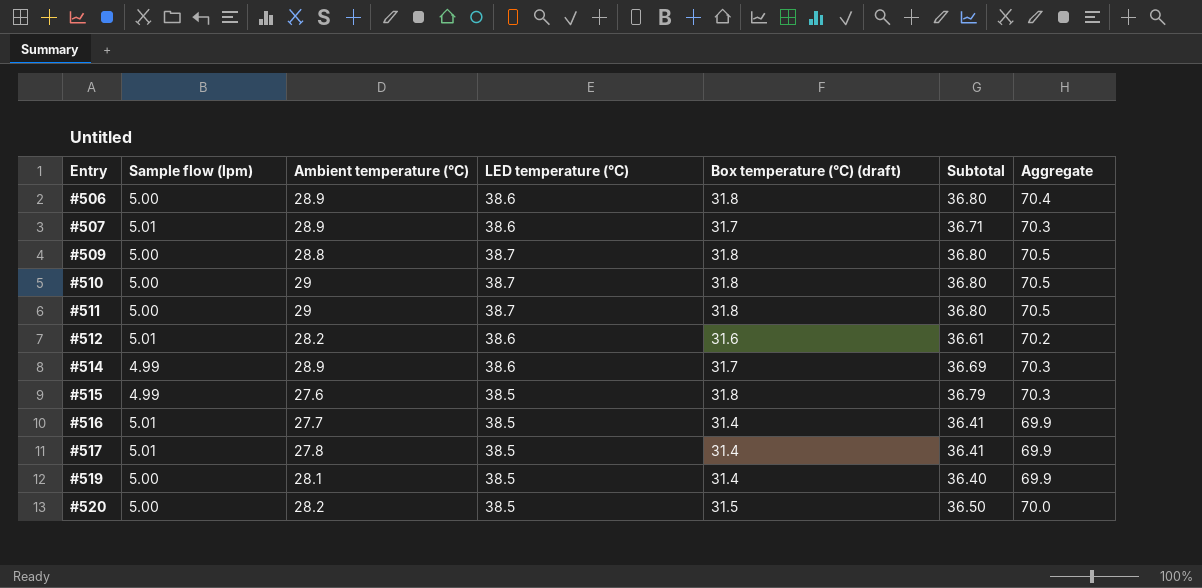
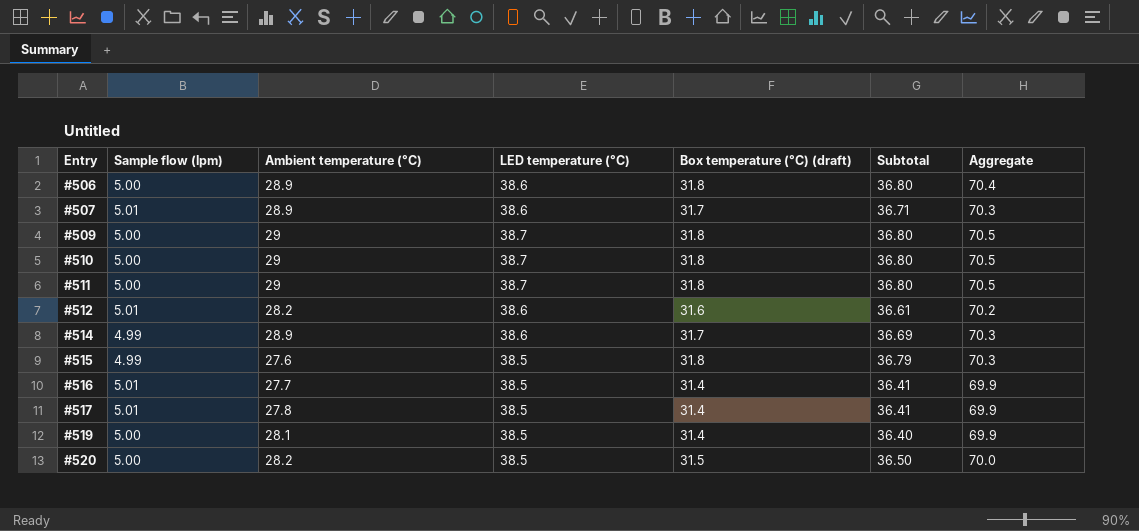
#509 | Ambient temperature (°C): 28.8 -> 29

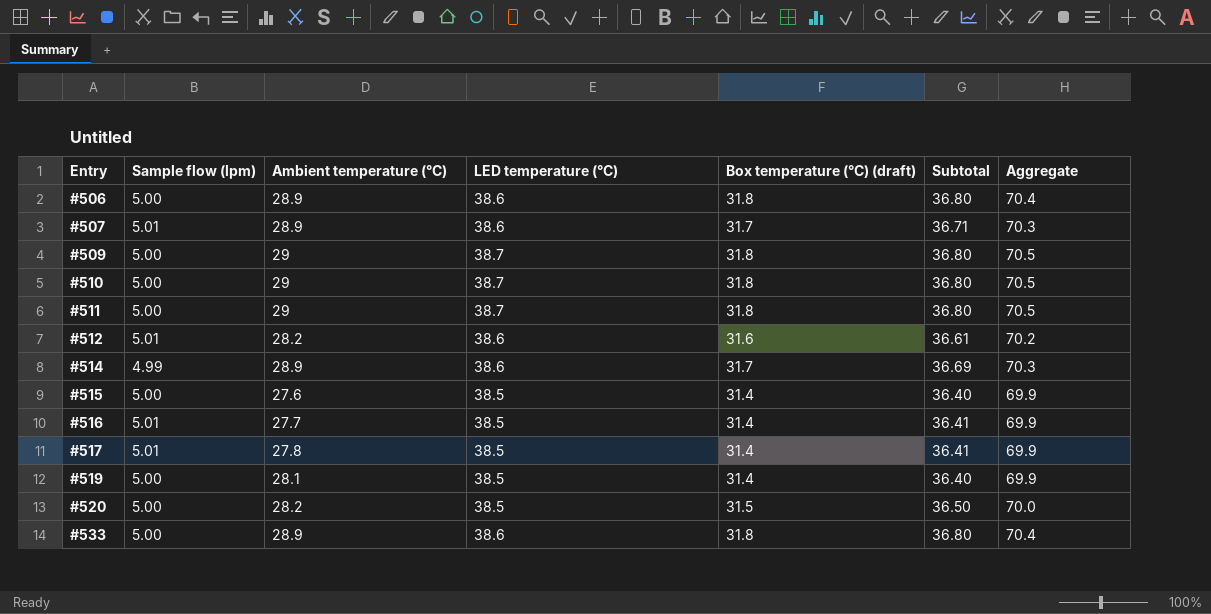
#515 | Sample flow (lpm): 4.99 -> 5.00
#515 | Box temperature (°C) (draft): 31.8 -> 31.4
#515 | Subtotal: 36.79 -> 36.40
#515 | Aggregate: 70.3 -> 69.9
row #533: none -> 5.00 | 28.9 | 38.6 | 31.8 | 36.80 | 70.4

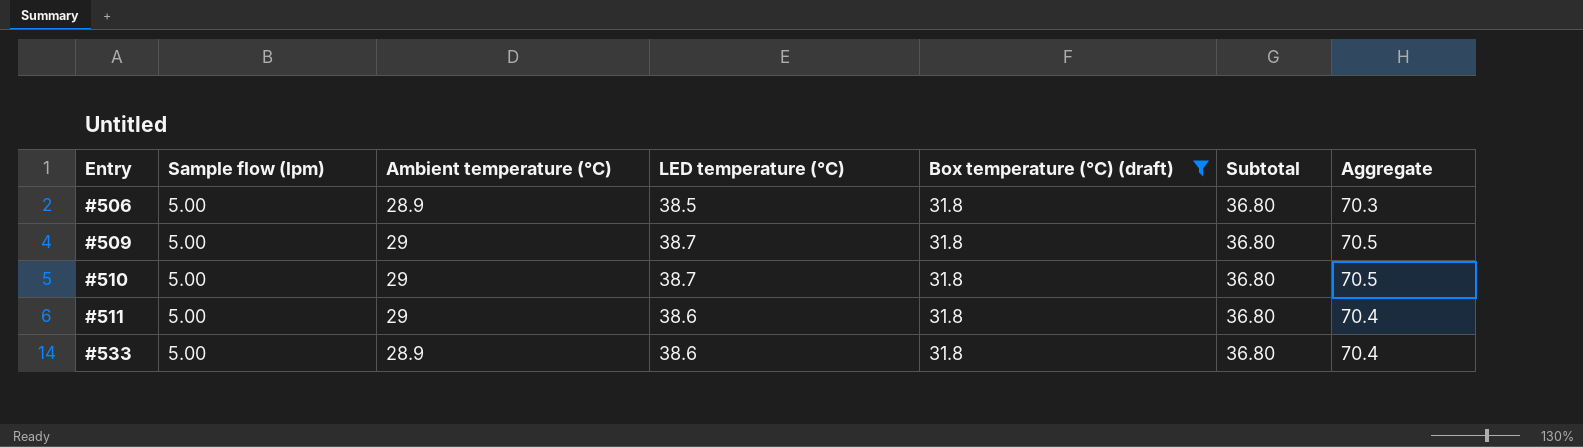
filter: none -> Box temperature (°C) (draft) = 31.8
#506 | LED temperature (°C): 38.6 -> 38.5
#506 | Aggregate: 70.4 -> 70.3
#511 | LED temperature (°C): 38.7 -> 38.6
#511 | Aggregate: 70.5 -> 70.4

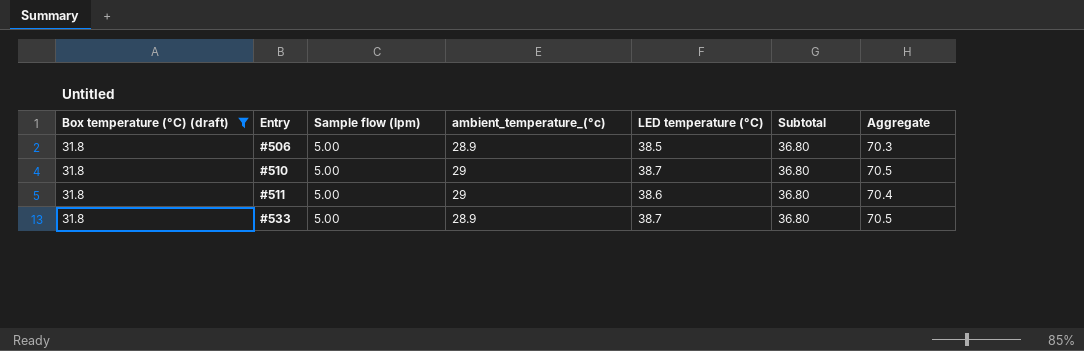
column Box temperature (°C) (draft) | position: 5 -> 1
column name: Ambient temperature (°C) -> ambient_temperature_(°c)
row #509: 5.00 | 29 | 38.7 | 31.8 | 36.80 | 70.5 -> none
#533 | LED temperature (°C): 38.6 -> 38.7
#533 | Aggregate: 70.4 -> 70.5

